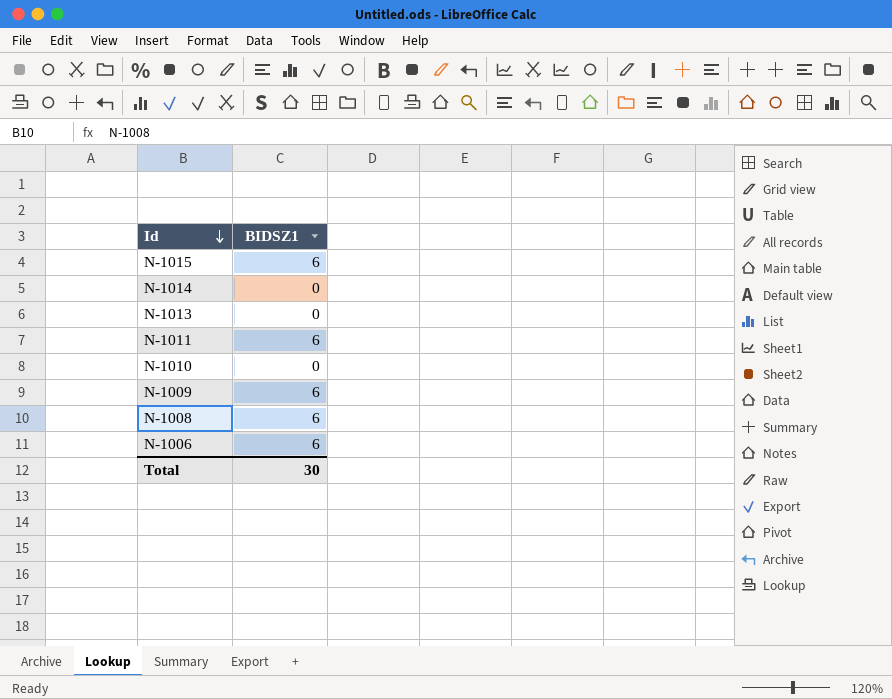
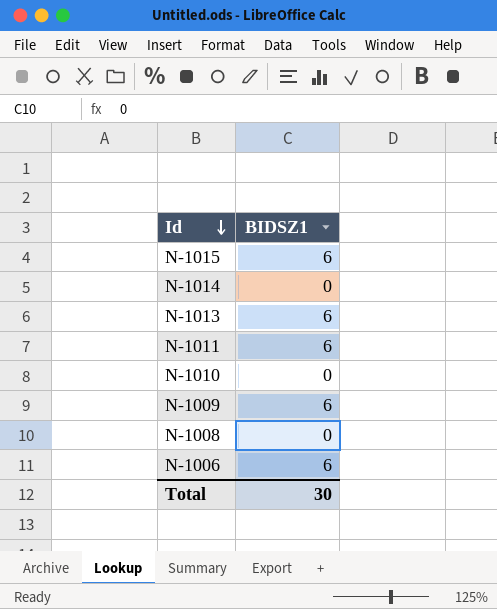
N-1013 | BIDSZ1: 0 -> 6
N-1008 | BIDSZ1: 6 -> 0

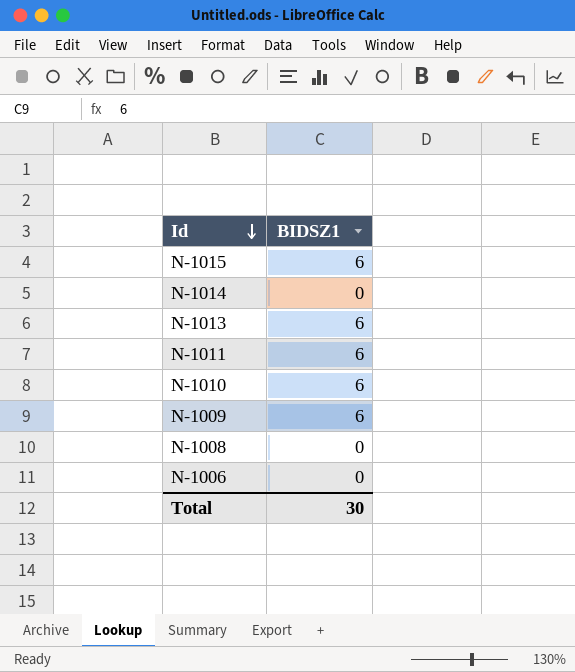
N-1010 | BIDSZ1: 0 -> 6
N-1006 | BIDSZ1: 6 -> 0

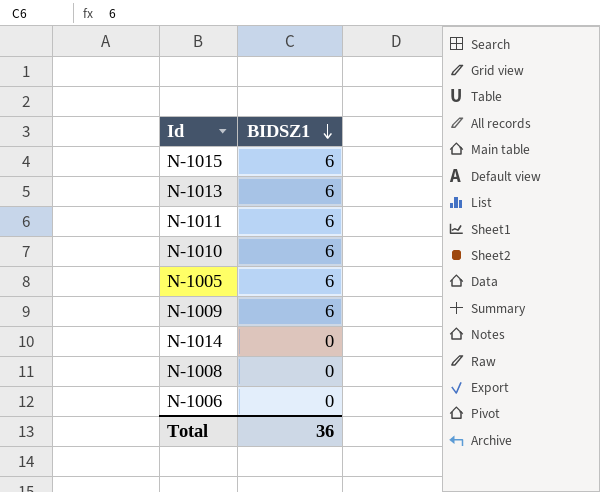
row order: Id descending -> BIDSZ1 descending
row N-1005: none -> 6
Total | BIDSZ1: 30 -> 36

